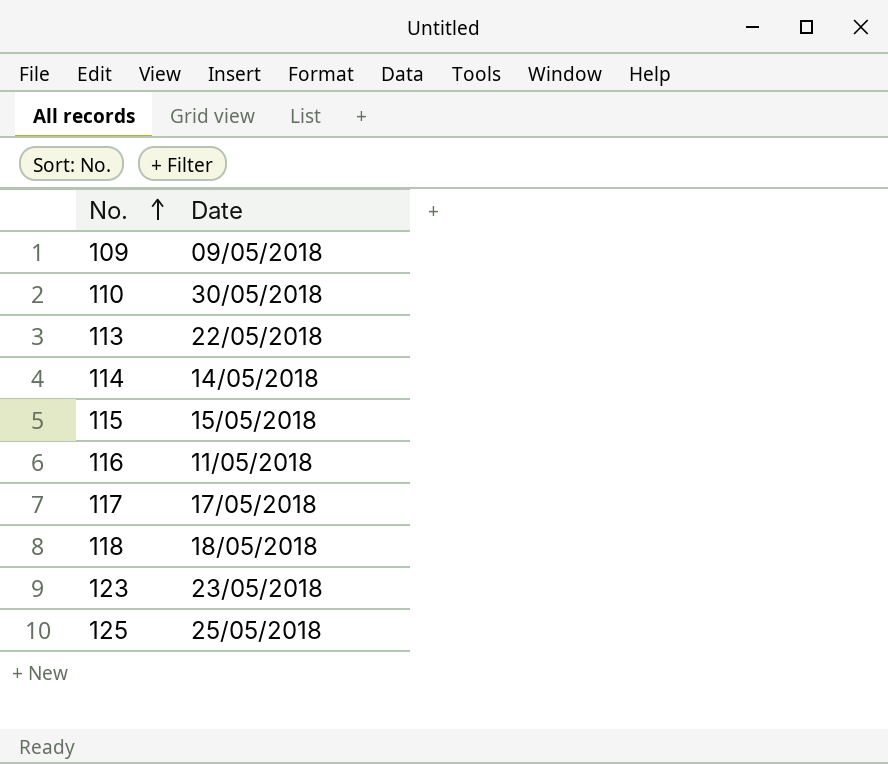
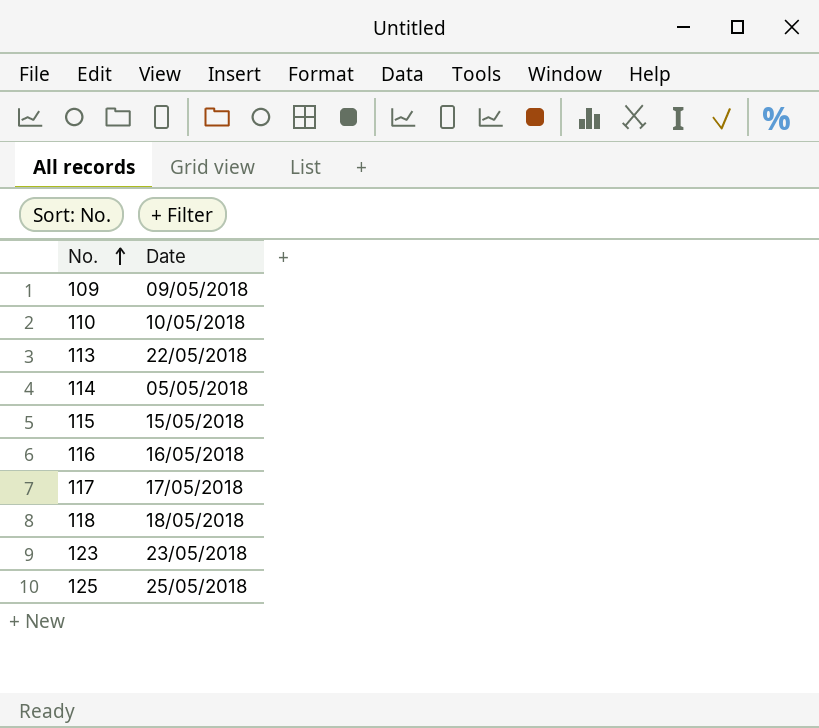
110 | Date: 30/05/2018 -> 10/05/2018
114 | Date: 14/05/2018 -> 05/05/2018
116 | Date: 11/05/2018 -> 16/05/2018

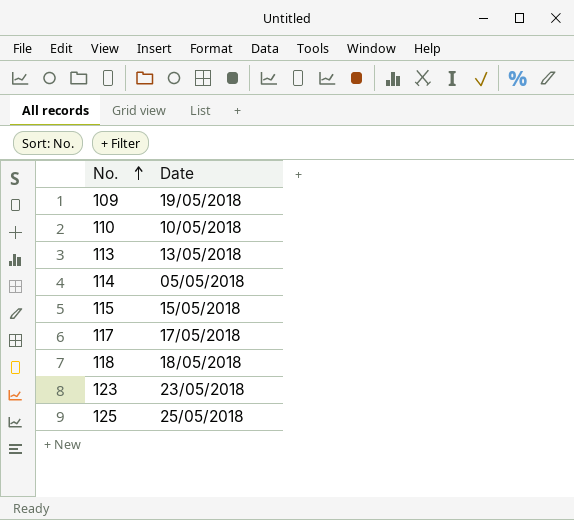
row 116: 16/05/2018 -> none
109 | Date: 09/05/2018 -> 19/05/2018
113 | Date: 22/05/2018 -> 13/05/2018

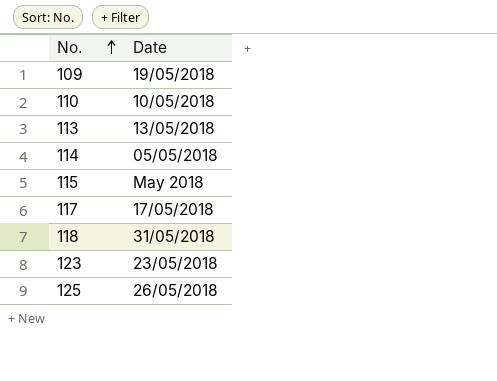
115 | Date: 15/05/2018 -> May 2018
118 | Date: 18/05/2018 -> 31/05/2018
125 | Date: 25/05/2018 -> 26/05/2018

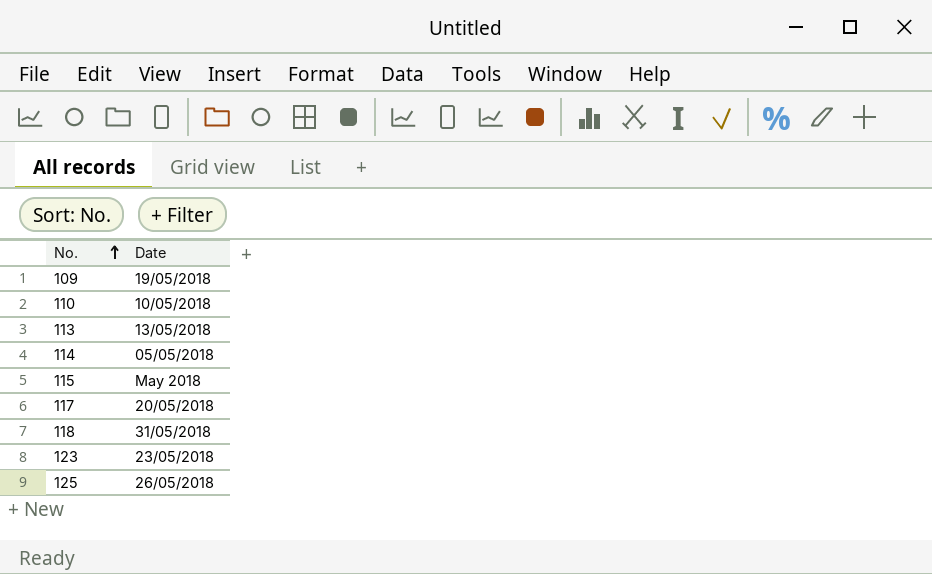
117 | Date: 17/05/2018 -> 20/05/2018

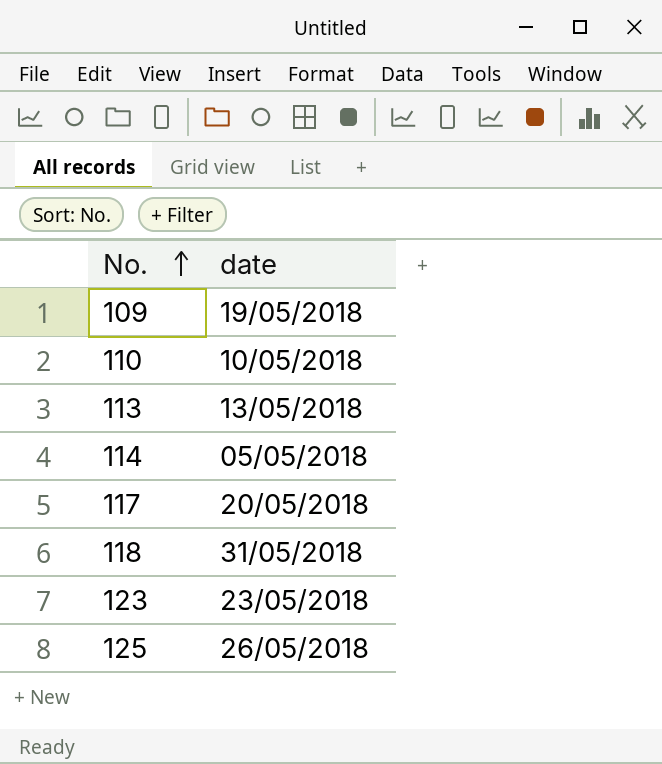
column name: Date -> date
row 115: May 2018 -> none

